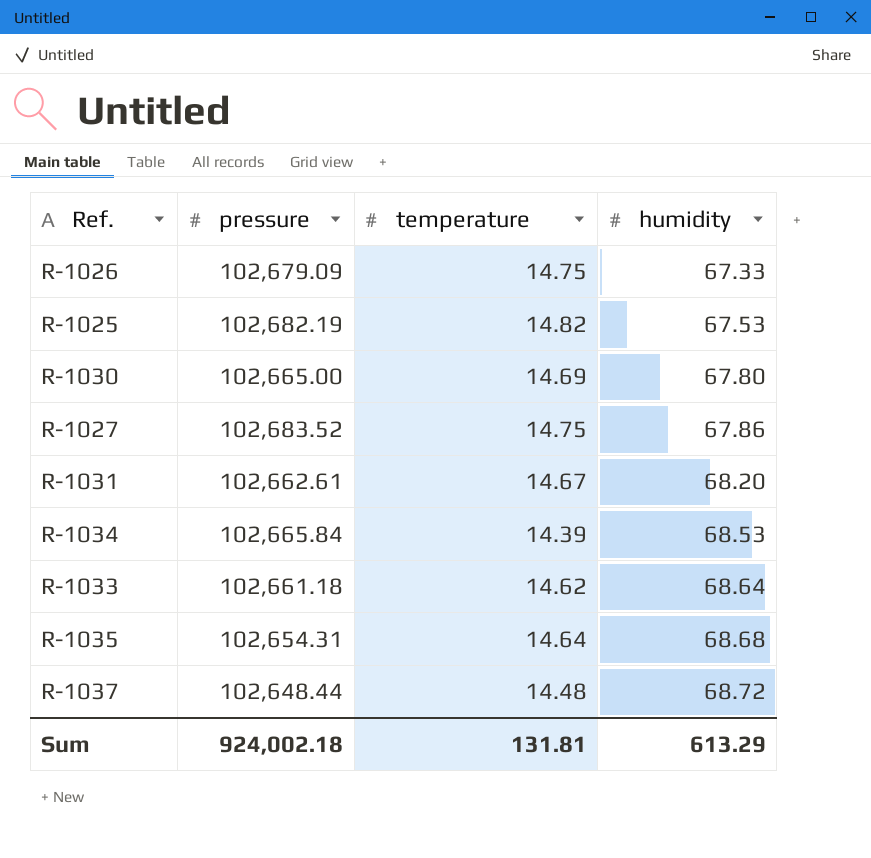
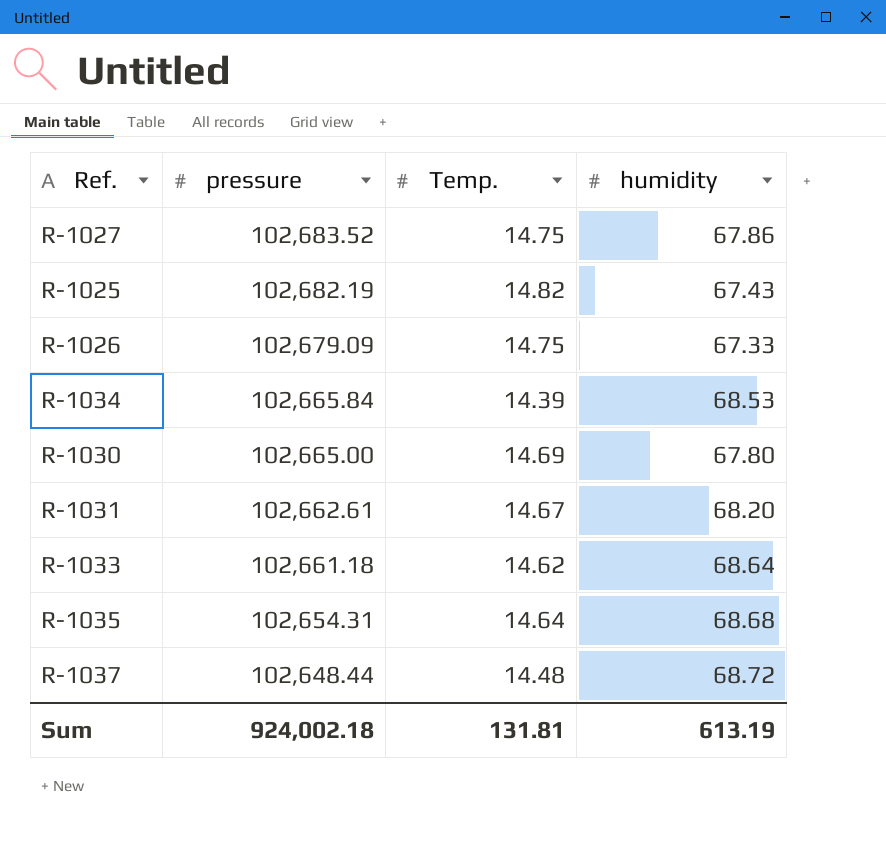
row order: humidity ascending -> pressure descending
column name: temperature -> Temp.
R-1025 | humidity: 67.53 -> 67.43
Sum | humidity: 613.29 -> 613.19

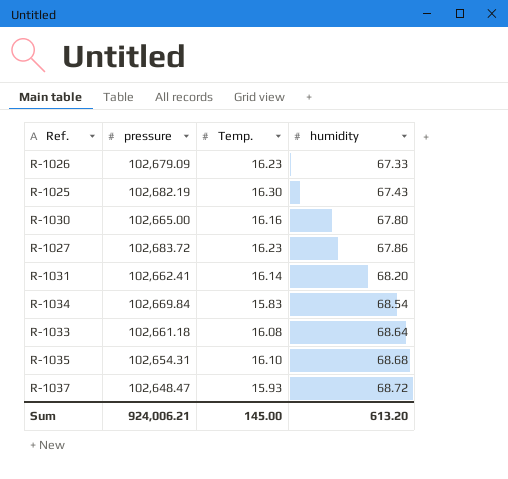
row order: pressure descending -> humidity ascending
R-1026 | Temp.: 14.75 -> 16.23
R-1025 | Temp.: 14.82 -> 16.30
R-1030 | Temp.: 14.69 -> 16.16
R-1027 | pressure: 102,683.52 -> 102,683.72
R-1027 | Temp.: 14.75 -> 16.23
R-1031 | pressure: 102,662.61 -> 102,662.41
R-1031 | Temp.: 14.67 -> 16.14
R-1034 | pressure: 102,665.84 -> 102,669.84
R-1034 | Temp.: 14.39 -> 15.83
R-1034 | humidity: 68.53 -> 68.54
R-1033 | Temp.: 14.62 -> 16.08
R-1035 | Temp.: 14.64 -> 16.10
R-1037 | pressure: 102,648.44 -> 102,648.47
R-1037 | Temp.: 14.48 -> 15.93
Sum | pressure: 924,002.18 -> 924,006.21
Sum | Temp.: 131.81 -> 145.00
Sum | humidity: 613.19 -> 613.20

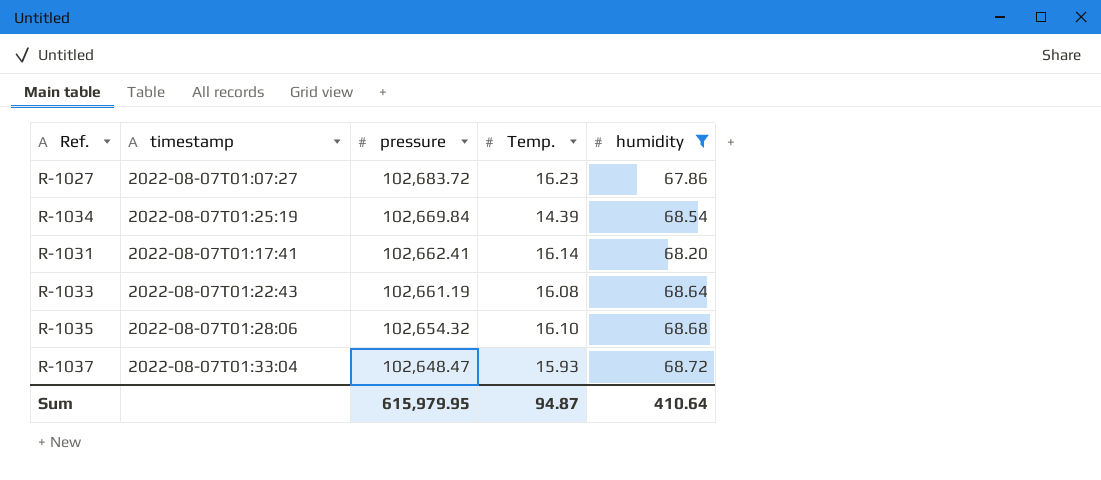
filter: none -> humidity >= 67.86
row order: humidity ascending -> pressure descending
column timestamp | position: none -> 2
R-1034 | Temp.: 15.83 -> 14.39
R-1033 | pressure: 102,661.18 -> 102,661.19
R-1035 | pressure: 102,654.31 -> 102,654.32
Sum | pressure: 924,006.21 -> 615,979.95
Sum | Temp.: 145.00 -> 94.87
Sum | humidity: 613.20 -> 410.64

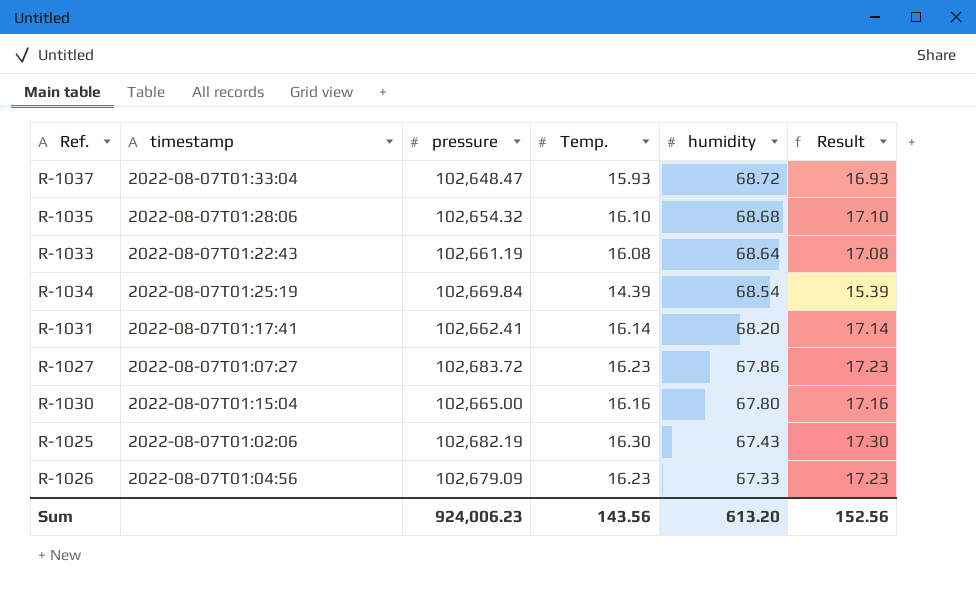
filter: humidity >= 67.86 -> none
row order: pressure descending -> humidity descending
column Result | formula: none -> [Temp.] + 1
Sum | pressure: 615,979.95 -> 924,006.23
Sum | Temp.: 94.87 -> 143.56
Sum | humidity: 410.64 -> 613.20

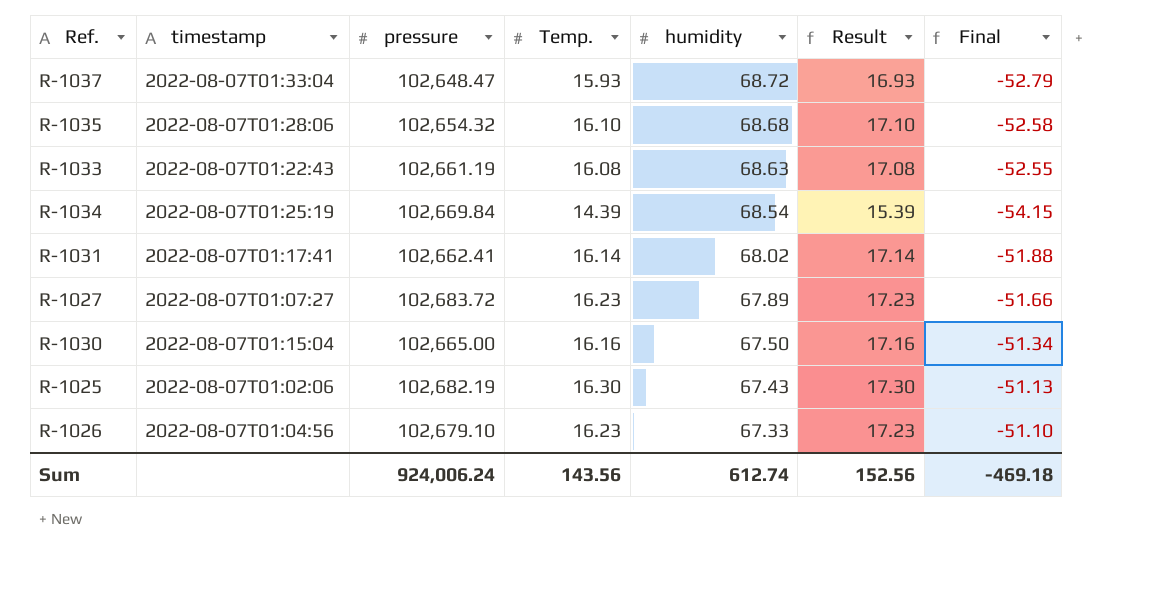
column Final | formula: none -> [Temp.] - [humidity]
R-1033 | humidity: 68.64 -> 68.63
R-1031 | humidity: 68.20 -> 68.02
R-1027 | humidity: 67.86 -> 67.89
R-1030 | humidity: 67.80 -> 67.50
R-1026 | pressure: 102,679.09 -> 102,679.10
Sum | pressure: 924,006.23 -> 924,006.24
Sum | humidity: 613.20 -> 612.74

